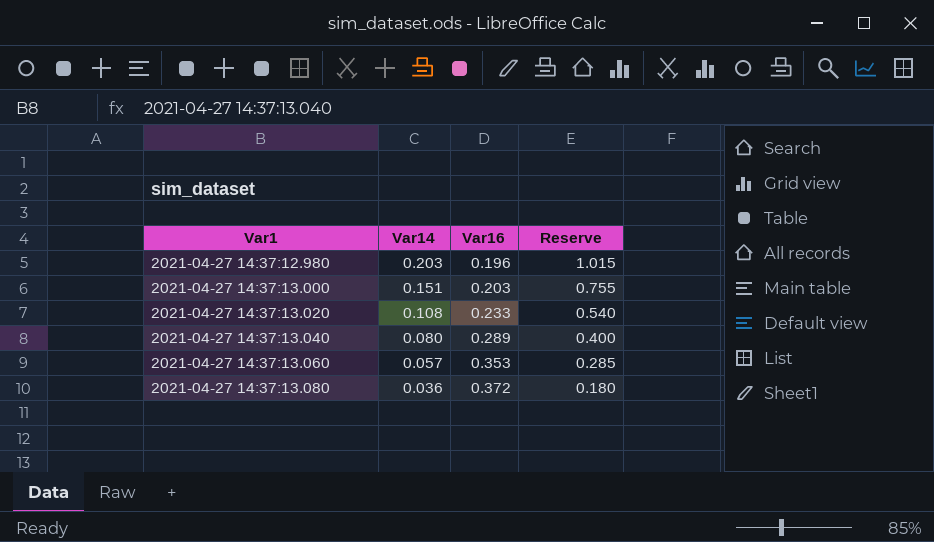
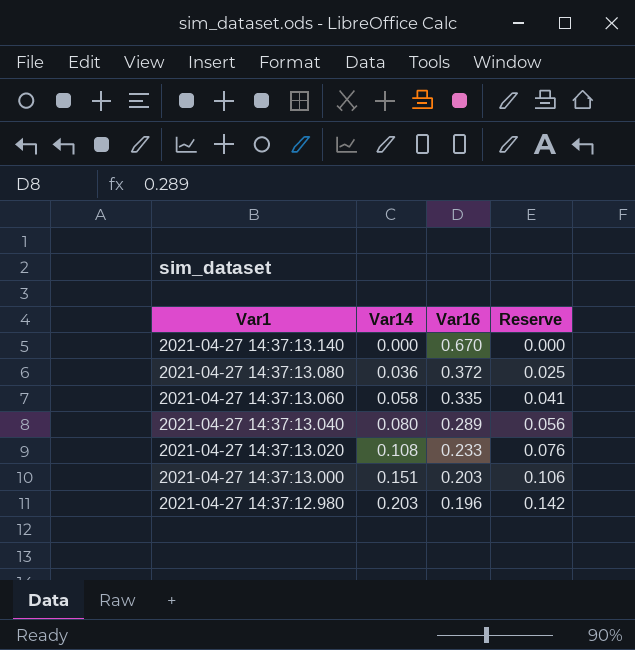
row order: Var1 ascending -> Var1 descending
column Reserve | formula: [Var14] * 5 -> [Var14] * 0.7
row 2021-04-27 14:37:13.140: none -> 0.000 | 0.670 | 0.000
2021-04-27 14:37:13.060 | Var14: 0.057 -> 0.058
2021-04-27 14:37:13.060 | Var16: 0.353 -> 0.335

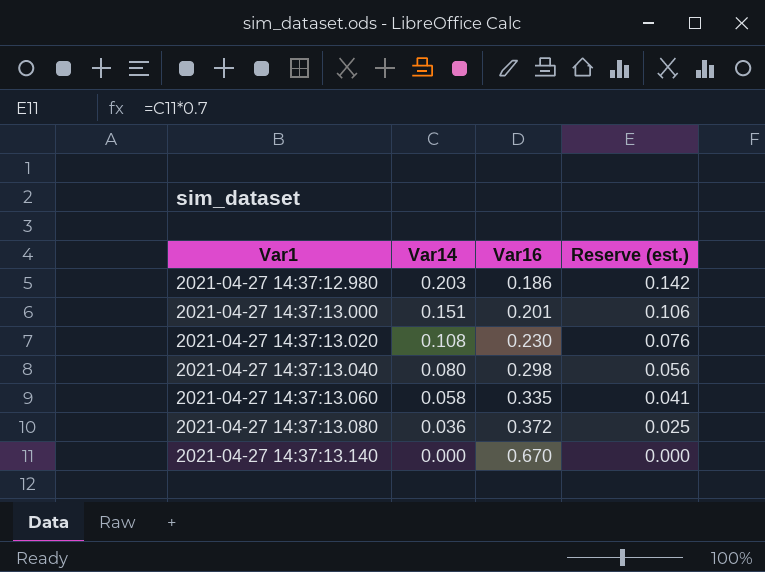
row order: Var1 descending -> Var1 ascending
column name: Reserve -> Reserve (est.)
2021-04-27 14:37:12.980 | Var16: 0.196 -> 0.186
2021-04-27 14:37:13.000 | Var16: 0.203 -> 0.201
2021-04-27 14:37:13.020 | Var16: 0.233 -> 0.230
2021-04-27 14:37:13.040 | Var16: 0.289 -> 0.298

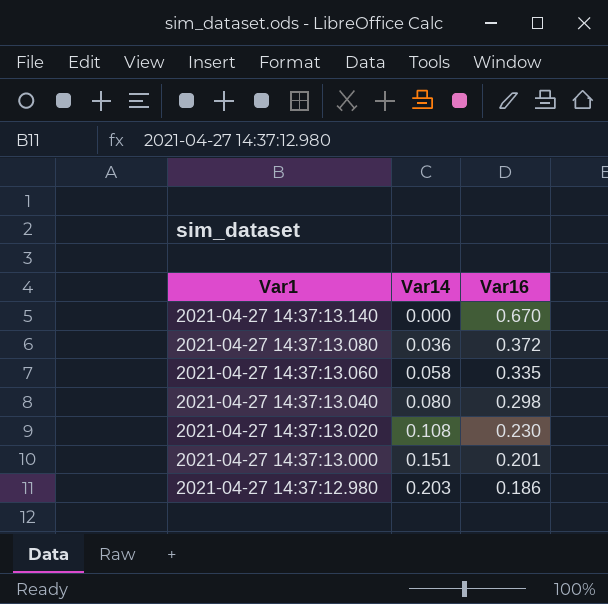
row order: Var1 ascending -> Var1 descending
column Reserve (est.) | formula: [Var14] * 0.7 -> none

